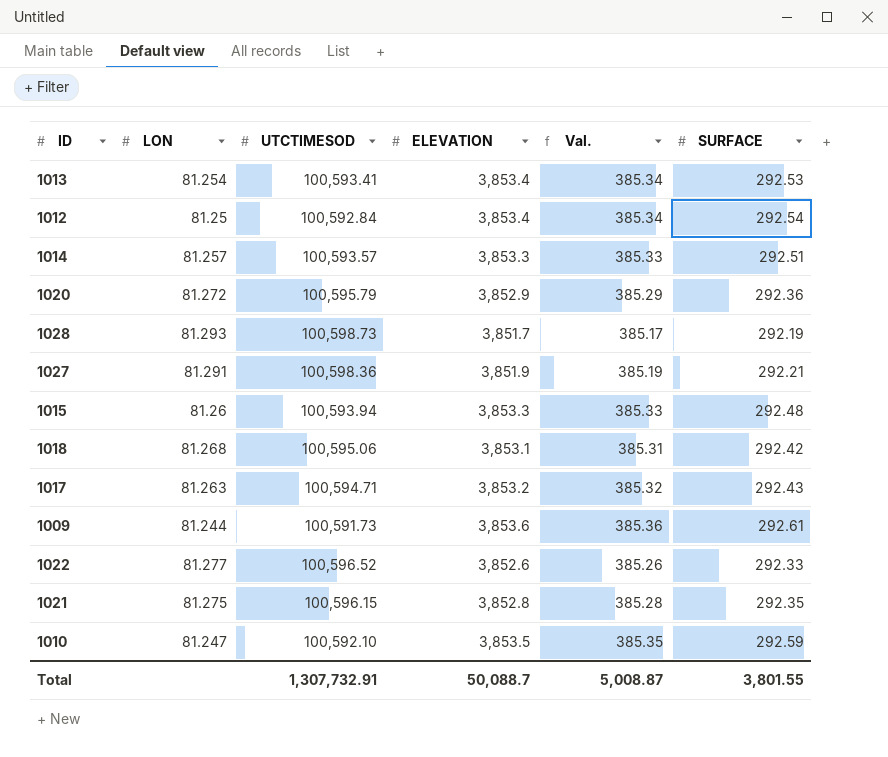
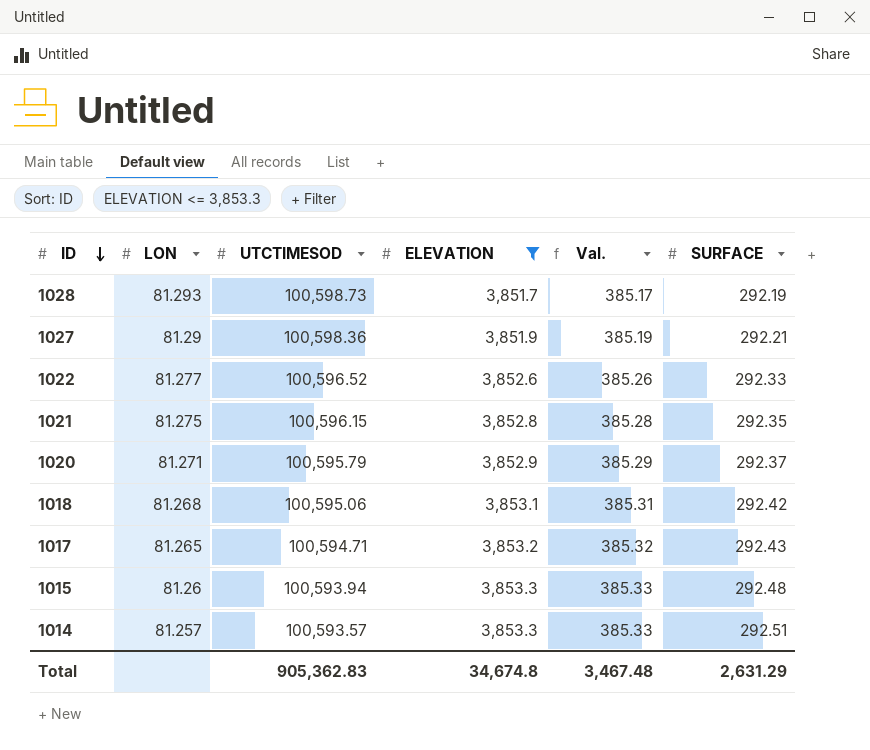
filter: none -> ELEVATION <= 3,853.3
row order: none -> ID descending
1027 | LON: 81.291 -> 81.29
1020 | LON: 81.272 -> 81.271
1020 | SURFACE: 292.36 -> 292.37
1017 | LON: 81.263 -> 81.265
Total | UTCTIMESOD: 1,307,732.91 -> 905,362.83
Total | ELEVATION: 50,088.7 -> 34,674.8
Total | Val.: 5,008.87 -> 3,467.48
Total | SURFACE: 3,801.55 -> 2,631.29

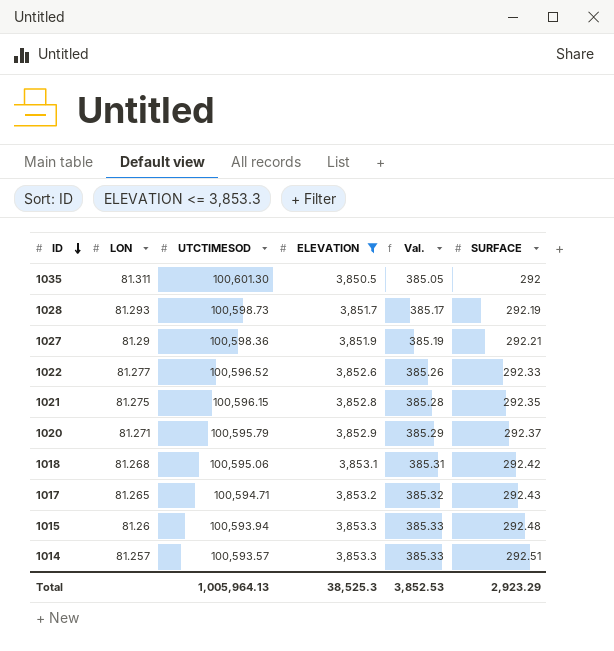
row 1035: none -> 81.311 | 100,601.30 | 3,850.5 | 385.05 | 292
Total | UTCTIMESOD: 905,362.83 -> 1,005,964.13
Total | ELEVATION: 34,674.8 -> 38,525.3
Total | Val.: 3,467.48 -> 3,852.53
Total | SURFACE: 2,631.29 -> 2,923.29

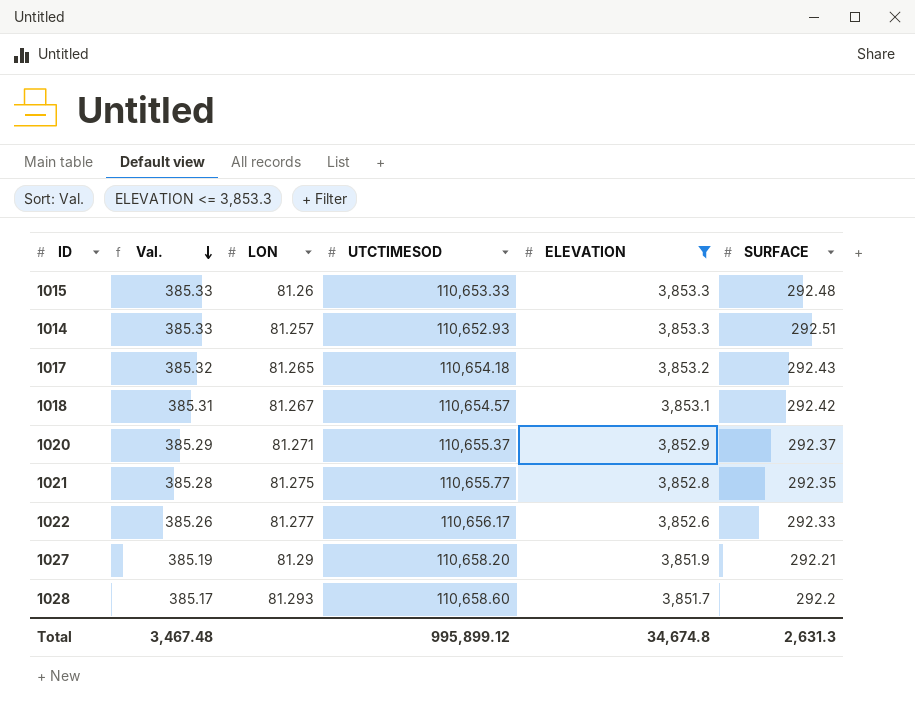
row order: ID descending -> Val. descending
column Val. | position: 5 -> 2
row 1035: 81.311 | 100,601.30 | 3,850.5 | 385.05 | 292 -> none
1015 | UTCTIMESOD: 100,593.94 -> 110,653.33
1014 | UTCTIMESOD: 100,593.57 -> 110,652.93
1017 | UTCTIMESOD: 100,594.71 -> 110,654.18
1018 | LON: 81.268 -> 81.267
1018 | UTCTIMESOD: 100,595.06 -> 110,654.57
1020 | UTCTIMESOD: 100,595.79 -> 110,655.37
1021 | UTCTIMESOD: 100,596.15 -> 110,655.77
1022 | UTCTIMESOD: 100,596.52 -> 110,656.17
1027 | UTCTIMESOD: 100,598.36 -> 110,658.20
1028 | UTCTIMESOD: 100,598.73 -> 110,658.60
1028 | SURFACE: 292.19 -> 292.2
Total | Val.: 3,852.53 -> 3,467.48
Total | UTCTIMESOD: 1,005,964.13 -> 995,899.12
Total | ELEVATION: 38,525.3 -> 34,674.8
Total | SURFACE: 2,923.29 -> 2,631.3

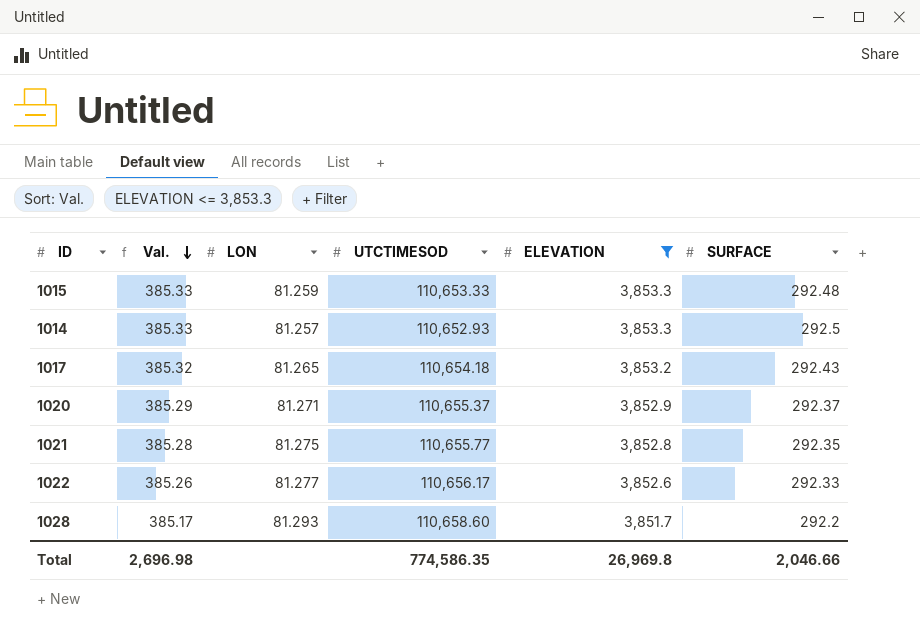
row 1018: 385.31 | 81.267 | 110,654.57 | 3,853.1 | 292.42 -> none
row 1027: 385.19 | 81.29 | 110,658.20 | 3,851.9 | 292.21 -> none
1015 | LON: 81.26 -> 81.259
1014 | SURFACE: 292.51 -> 292.5
Total | Val.: 3,467.48 -> 2,696.98
Total | UTCTIMESOD: 995,899.12 -> 774,586.35
Total | ELEVATION: 34,674.8 -> 26,969.8
Total | SURFACE: 2,631.3 -> 2,046.66

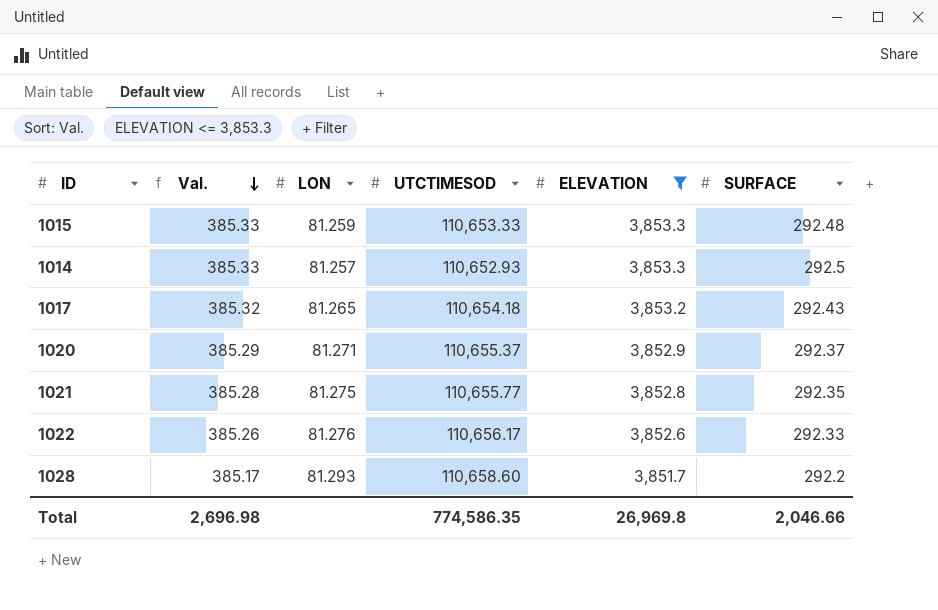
1022 | LON: 81.277 -> 81.276

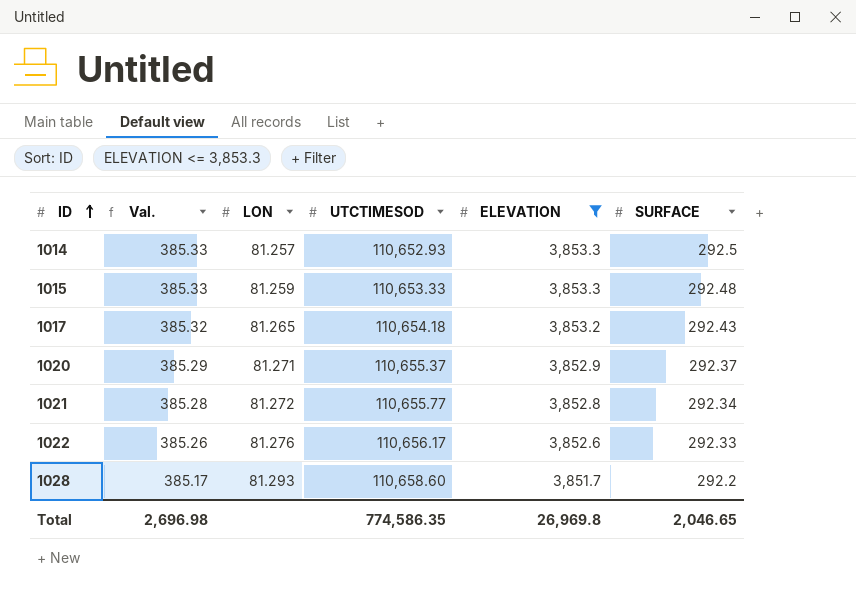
row order: Val. descending -> ID ascending
1021 | LON: 81.275 -> 81.272
1021 | SURFACE: 292.35 -> 292.34
Total | SURFACE: 2,046.66 -> 2,046.65

